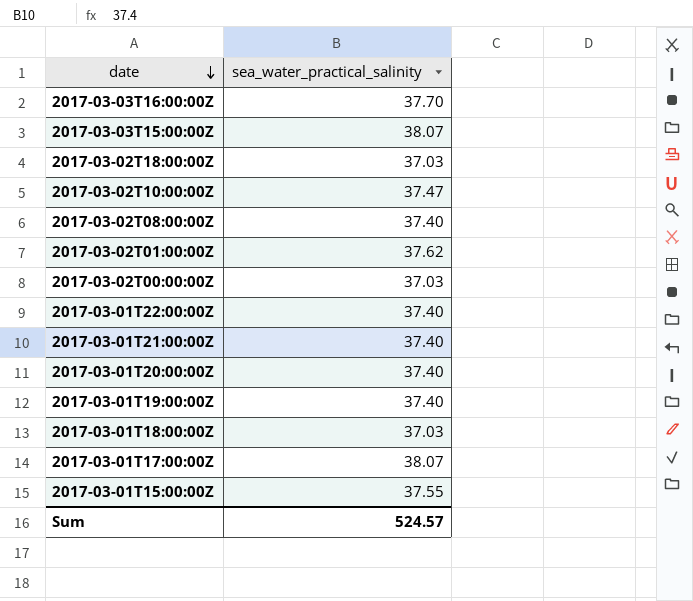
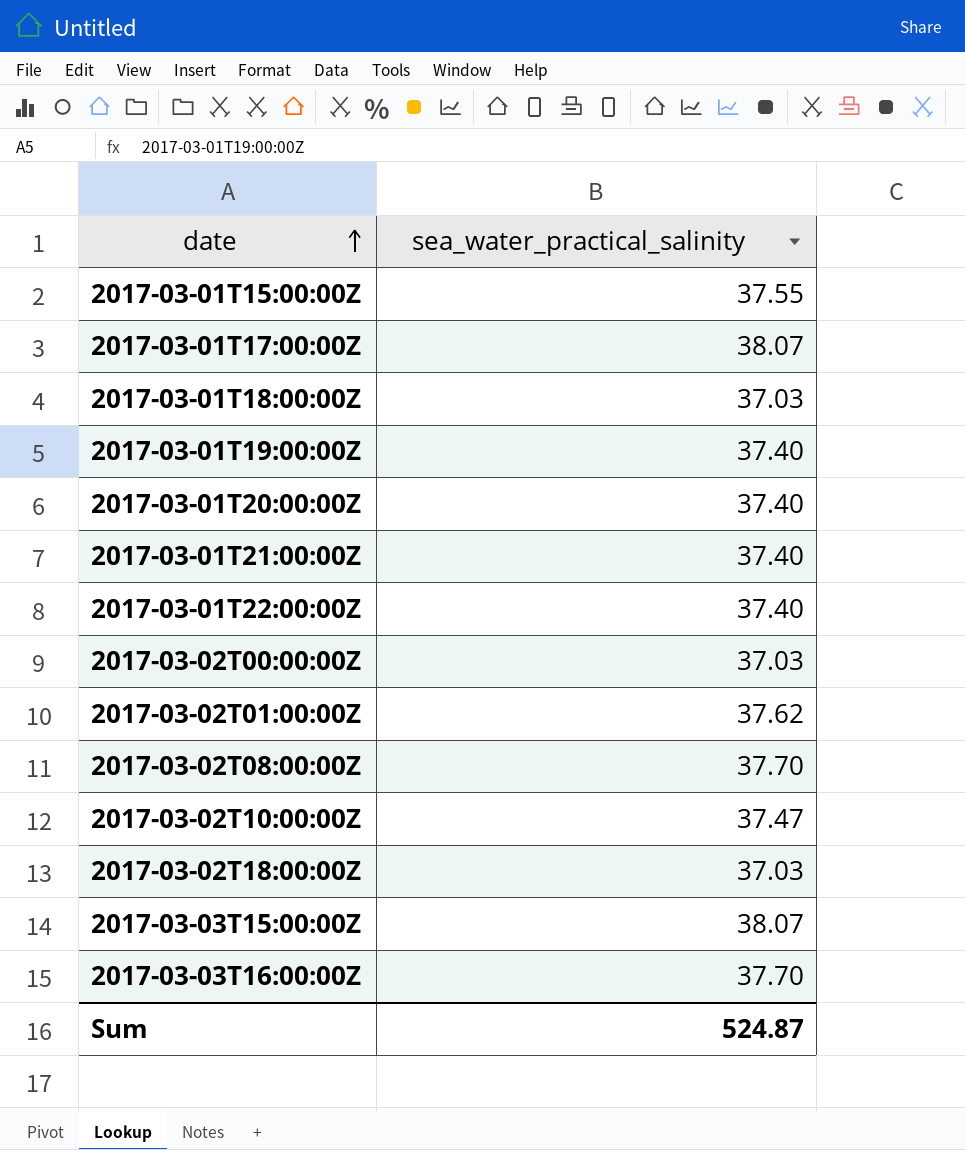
row order: date descending -> date ascending
2017-03-02T08:00:00Z | sea_water_practical_salinity: 37.40 -> 37.70
Sum | sea_water_practical_salinity: 524.57 -> 524.87

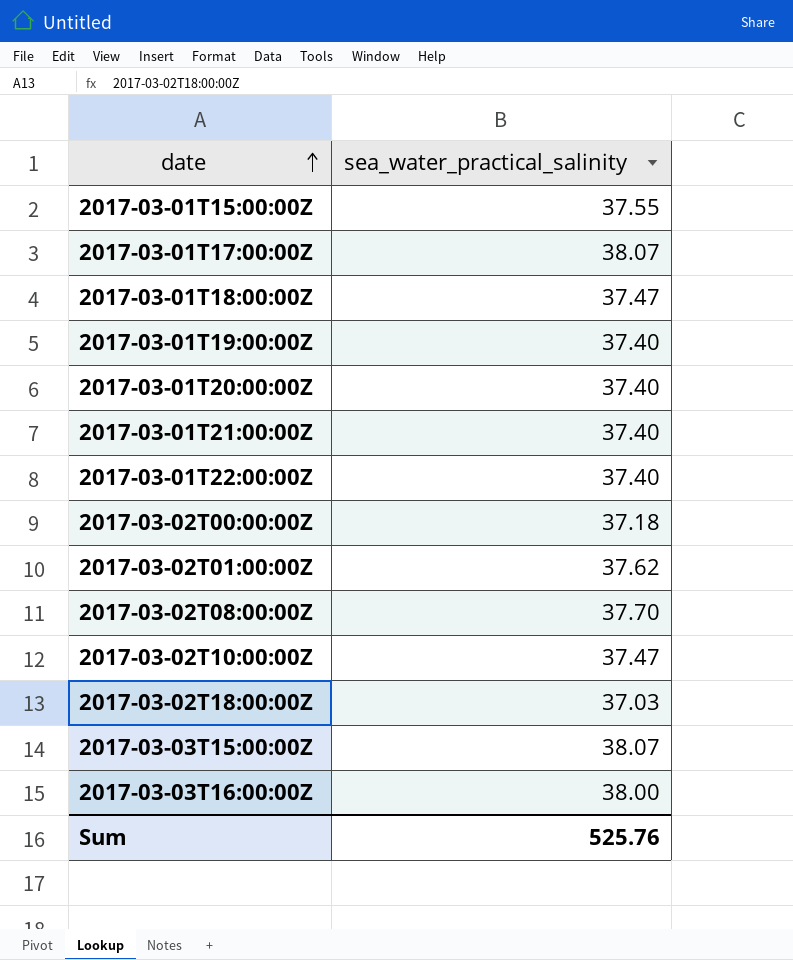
2017-03-01T18:00:00Z | sea_water_practical_salinity: 37.03 -> 37.47
2017-03-02T00:00:00Z | sea_water_practical_salinity: 37.03 -> 37.18
2017-03-03T16:00:00Z | sea_water_practical_salinity: 37.70 -> 38.00
Sum | sea_water_practical_salinity: 524.87 -> 525.76

